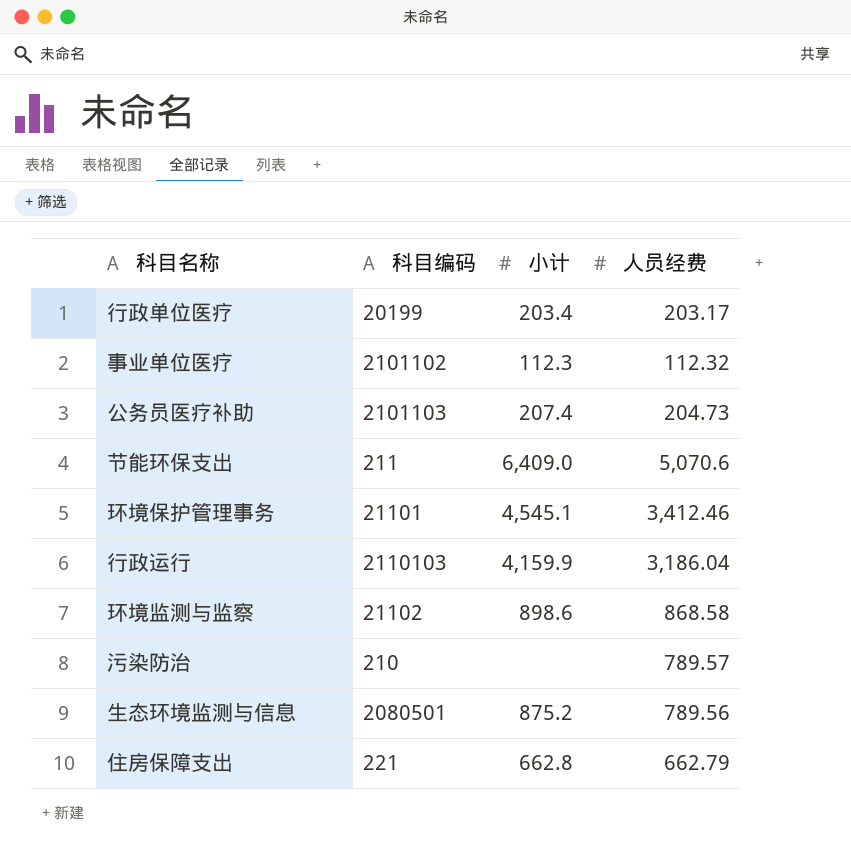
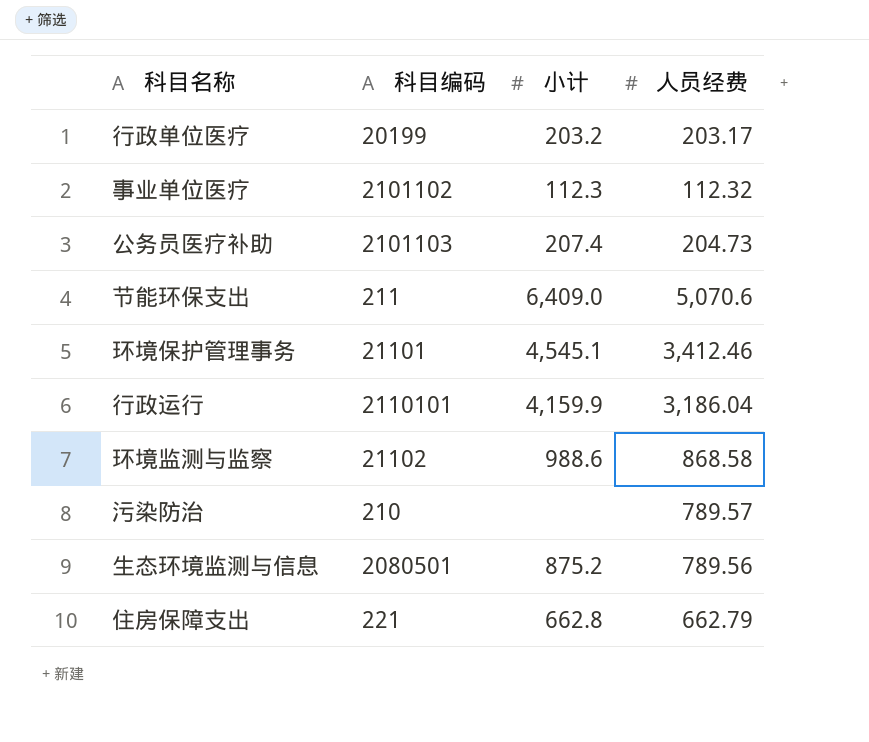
行政单位医疗 | 小计: 203.4 -> 203.2
行政运行 | 科目编码: 2110103 -> 2110101
环境监测与监察 | 小计: 898.6 -> 988.6

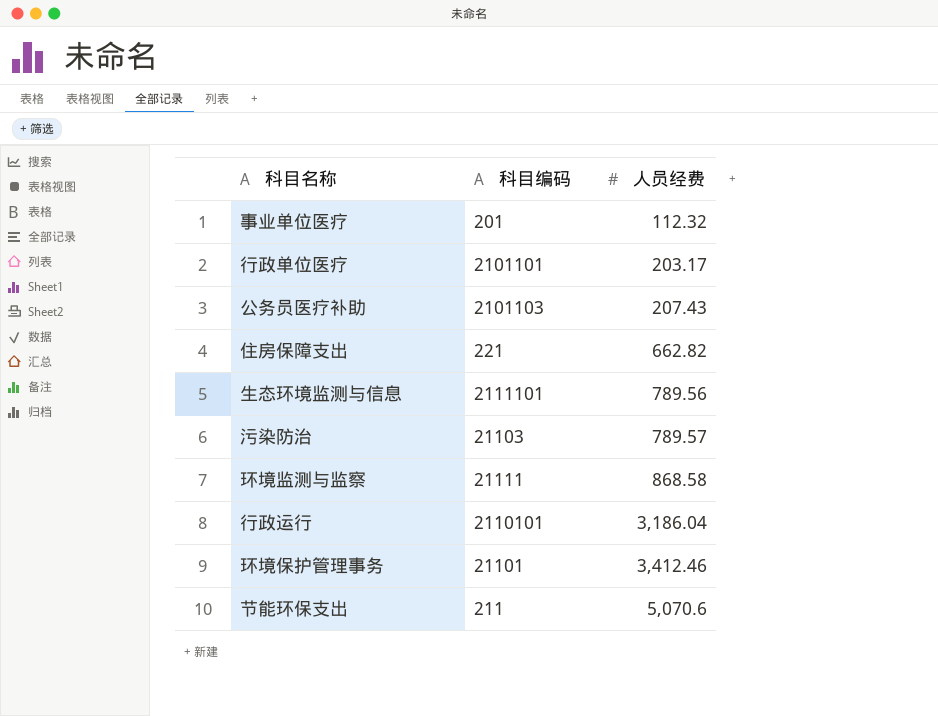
row order: none -> 人员经费 ascending
column 小计 | position: 3 -> none
事业单位医疗 | 科目编码: 2101102 -> 201
行政单位医疗 | 科目编码: 20199 -> 2101101
公务员医疗补助 | 人员经费: 204.73 -> 207.43
住房保障支出 | 人员经费: 662.79 -> 662.82
生态环境监测与信息 | 科目编码: 2080501 -> 2111101
污染防治 | 科目编码: 210 -> 21103
环境监测与监察 | 科目编码: 21102 -> 21111

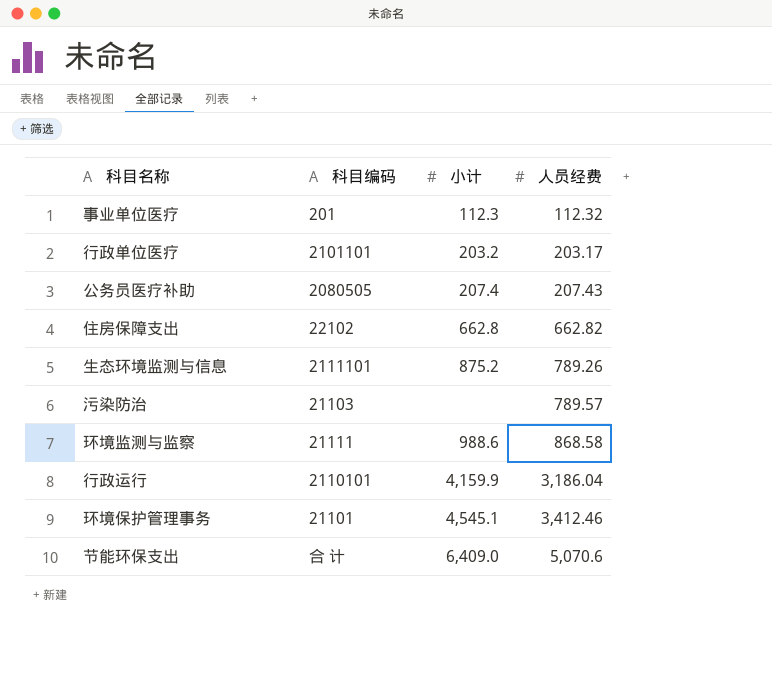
column 小计 | position: none -> 3
公务员医疗补助 | 科目编码: 2101103 -> 2080505
住房保障支出 | 科目编码: 221 -> 22102
生态环境监测与信息 | 人员经费: 789.56 -> 789.26
节能环保支出 | 科目编码: 211 -> 合 计

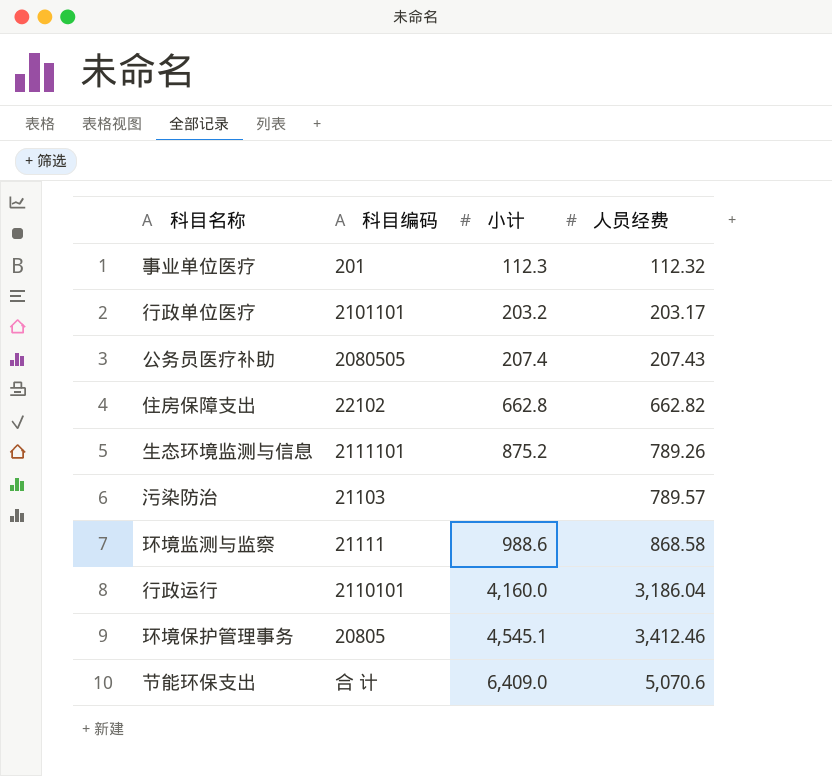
行政运行 | 小计: 4,159.9 -> 4,160.0
环境保护管理事务 | 科目编码: 21101 -> 20805

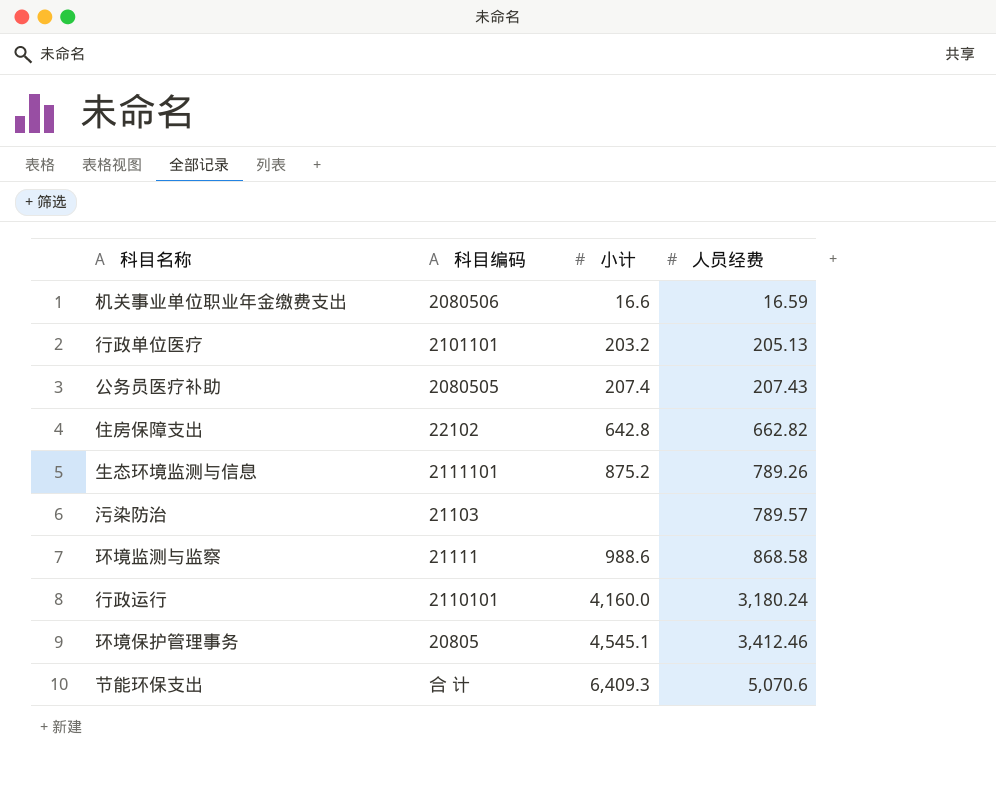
row 事业单位医疗: 201 | 112.3 | 112.32 -> none
row 机关事业单位职业年金缴费支出: none -> 2080506 | 16.6 | 16.59
行政单位医疗 | 人员经费: 203.17 -> 205.13
住房保障支出 | 小计: 662.8 -> 642.8
行政运行 | 人员经费: 3,186.04 -> 3,180.24
节能环保支出 | 小计: 6,409.0 -> 6,409.3

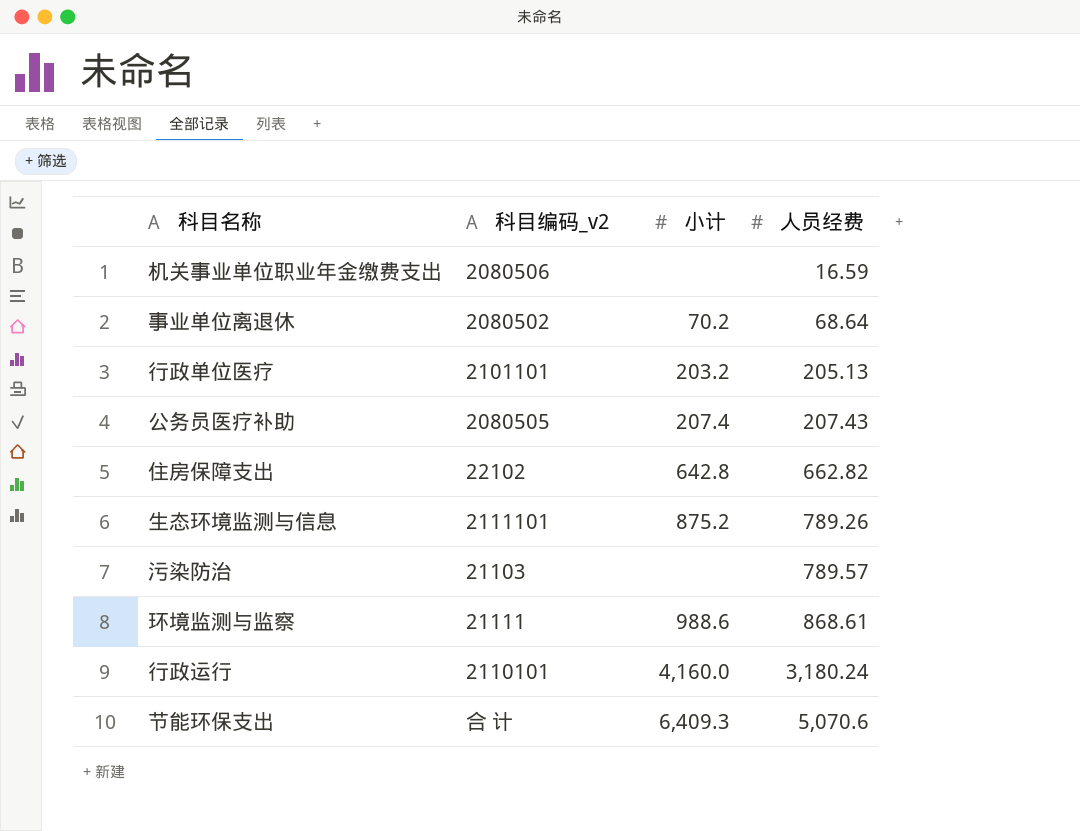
column name: 科目编码 -> 科目编码_v2
row 环境保护管理事务: 20805 | 4,545.1 | 3,412.46 -> none
机关事业单位职业年金缴费支出 | 小计: 16.6 -> none
row 事业单位离退休: none -> 2080502 | 70.2 | 68.64
环境监测与监察 | 人员经费: 868.58 -> 868.61

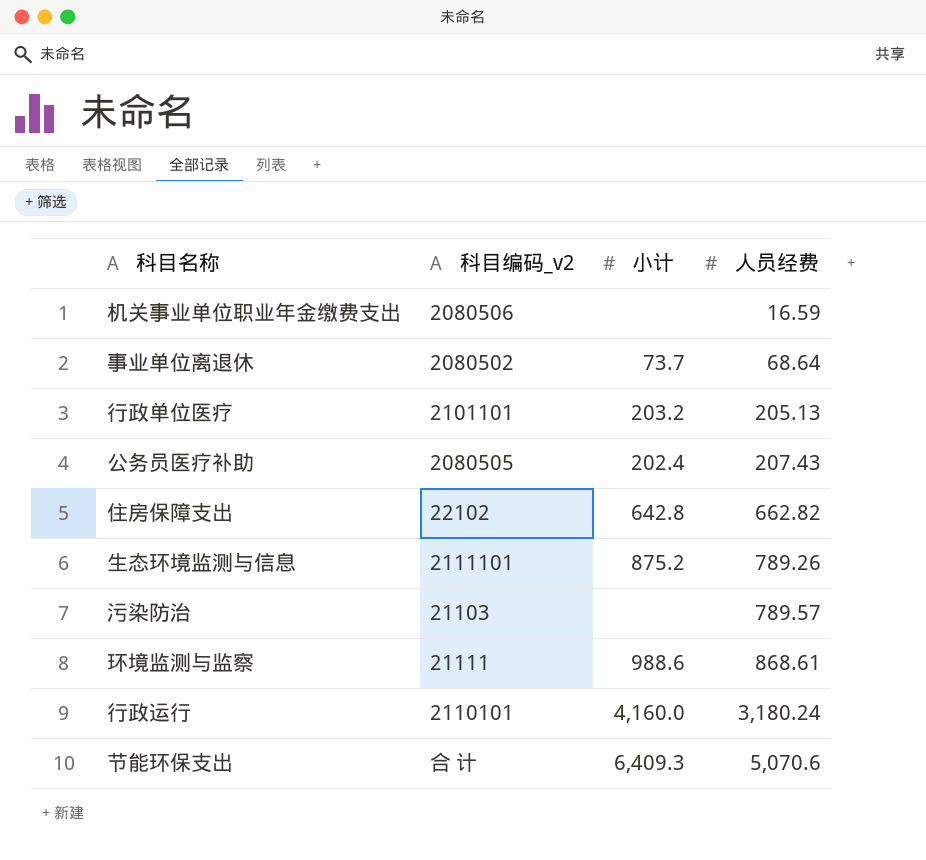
事业单位离退休 | 小计: 70.2 -> 73.7
公务员医疗补助 | 小计: 207.4 -> 202.4

